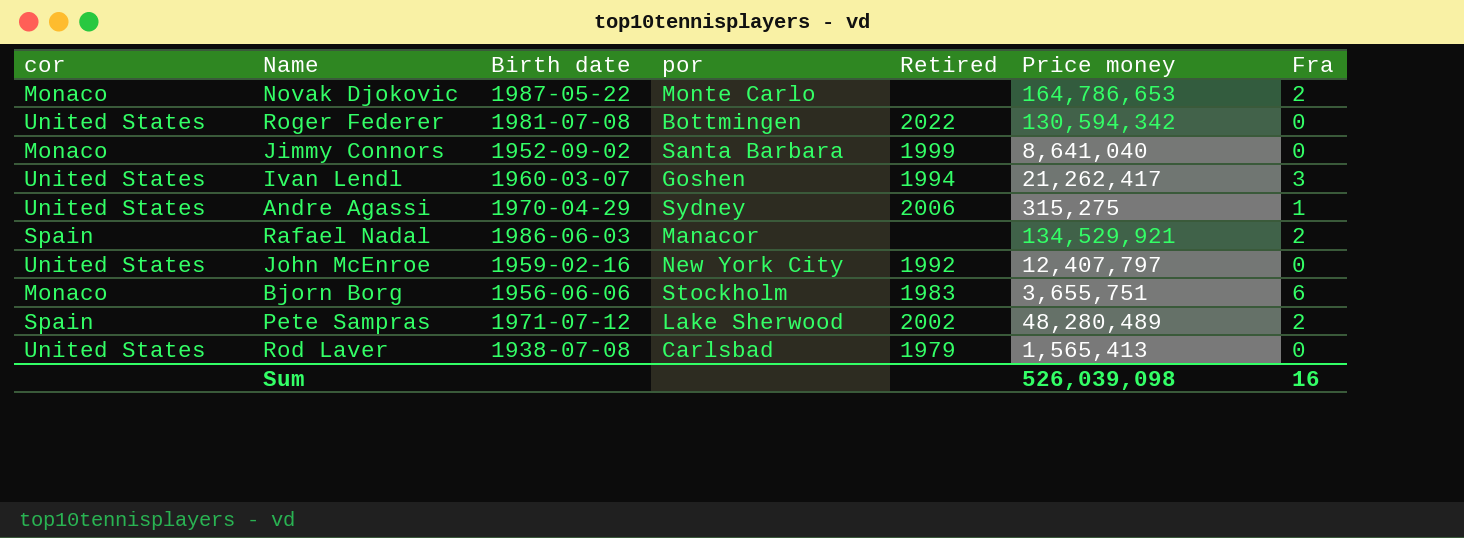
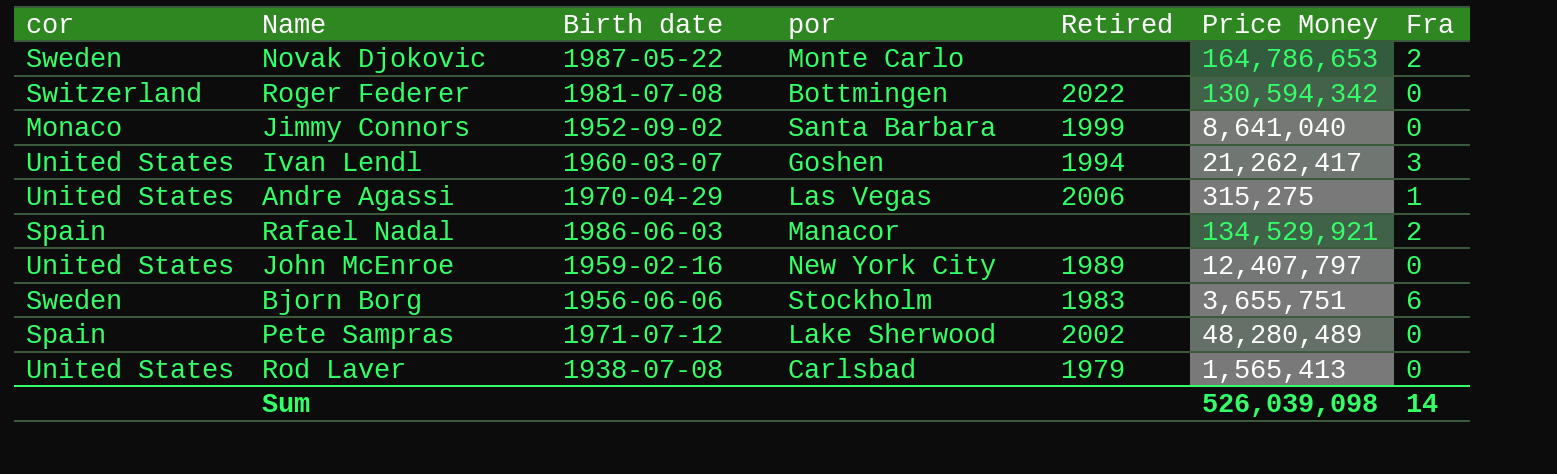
column name: Price money -> Price Money
Novak Djokovic | cor: Monaco -> Sweden
Roger Federer | cor: United States -> Switzerland
Andre Agassi | por: Sydney -> Las Vegas
John McEnroe | Retired: 1992 -> 1989
Bjorn Borg | cor: Monaco -> Sweden
Pete Sampras | Fra: 2 -> 0
Sum | Fra: 16 -> 14

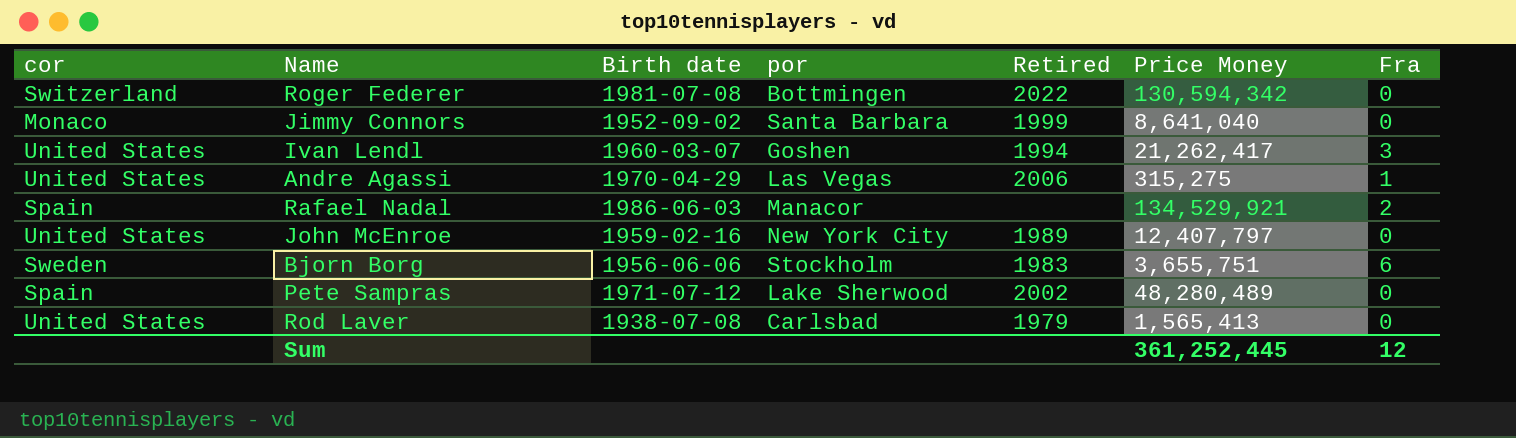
row Novak Djokovic: Sweden | 1987-05-22 | Monte Carlo | none | 164,786,653 | 2 -> none
Sum | Price Money: 526,039,098 -> 361,252,445
Sum | Fra: 14 -> 12

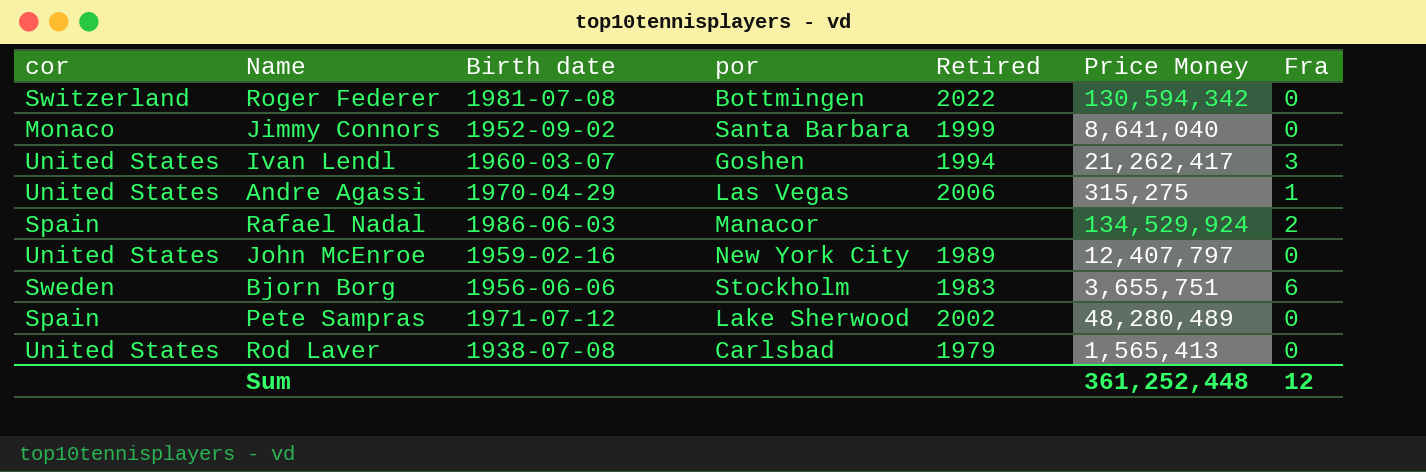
Rafael Nadal | Price Money: 134,529,921 -> 134,529,924
Sum | Price Money: 361,252,445 -> 361,252,448

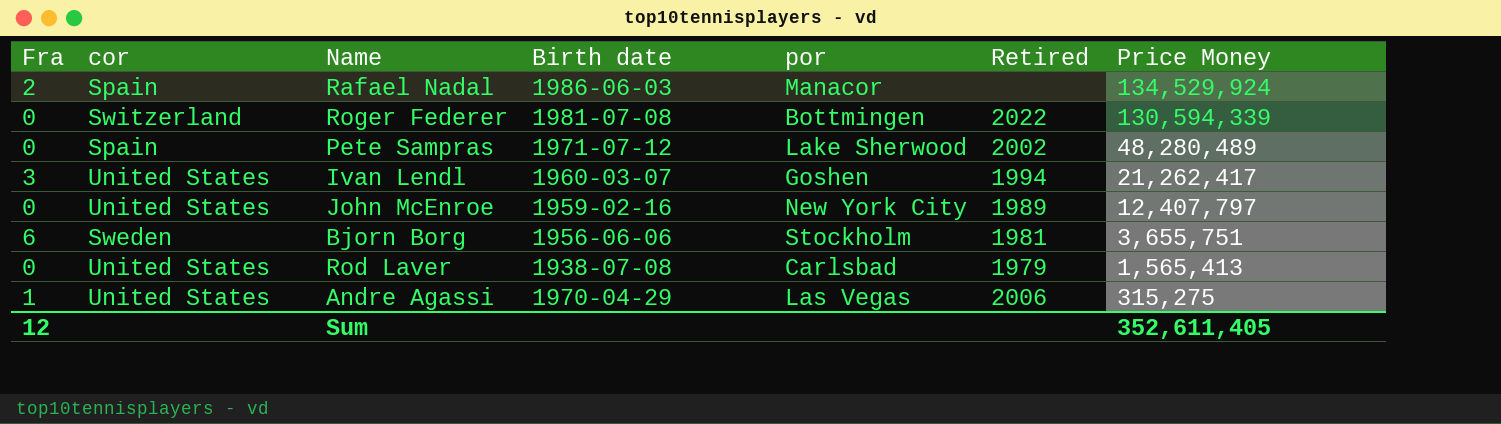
row order: none -> Price Money descending
column Fra | position: 7 -> 1
row Jimmy Connors: Monaco | 1952-09-02 | Santa Barbara | 1999 | 8,641,040 | 0 -> none
Roger Federer | Price Money: 130,594,342 -> 130,594,339
Bjorn Borg | Retired: 1983 -> 1981
Sum | Price Money: 361,252,448 -> 352,611,405

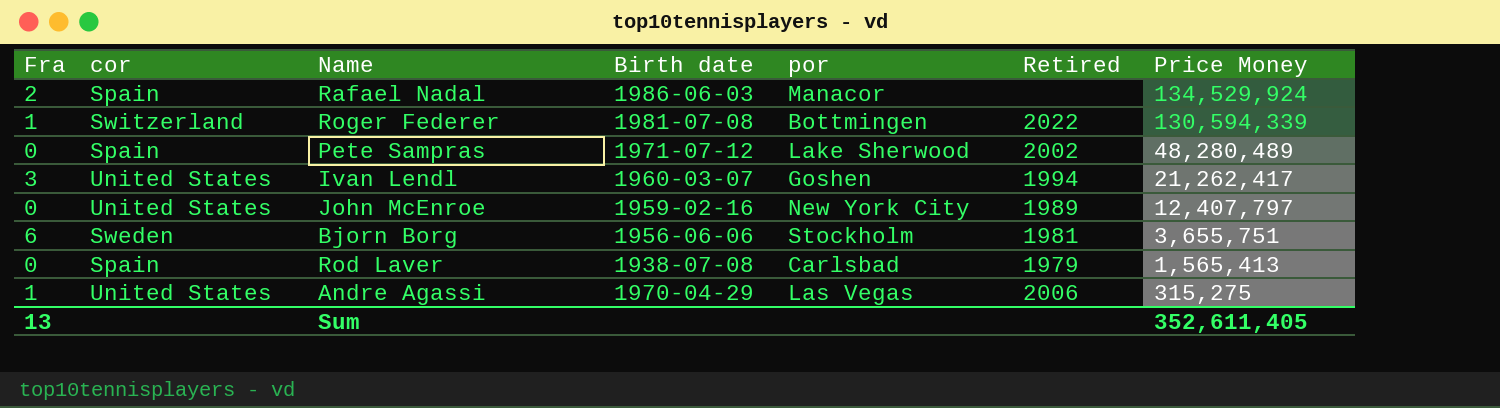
Roger Federer | Fra: 0 -> 1
Rod Laver | cor: United States -> Spain
Sum | Fra: 12 -> 13

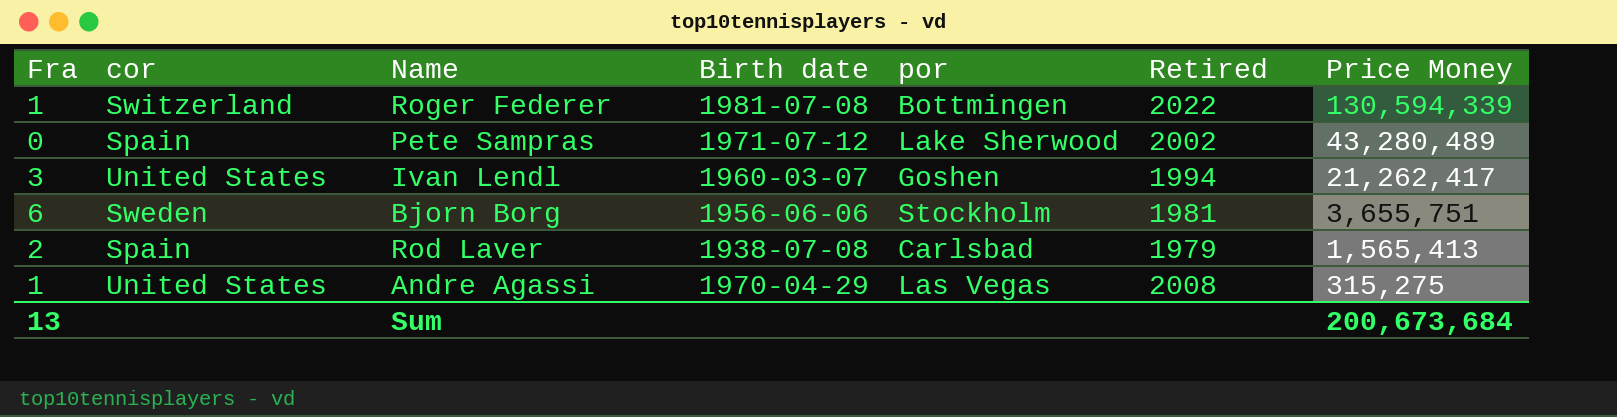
row Rafael Nadal: 2 | Spain | 1986-06-03 | Manacor | none | 134,529,924 -> none
row John McEnroe: 0 | United States | 1959-02-16 | New York City | 1989 | 12,407,797 -> none
Pete Sampras | Price Money: 48,280,489 -> 43,280,489
Rod Laver | Fra: 0 -> 2
Andre Agassi | Retired: 2006 -> 2008
Sum | Price Money: 352,611,405 -> 200,673,684

